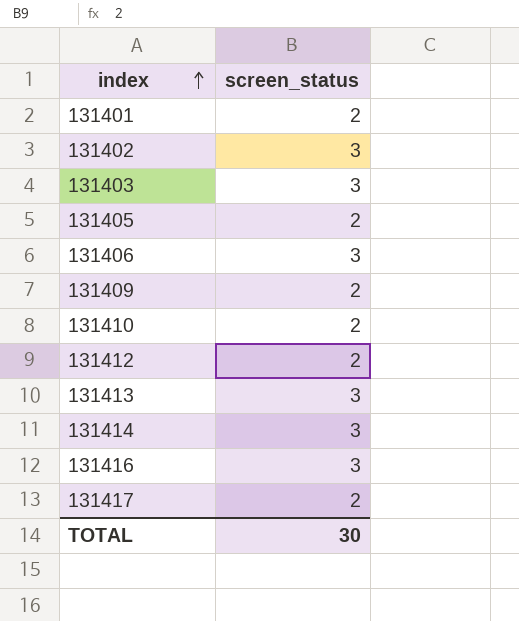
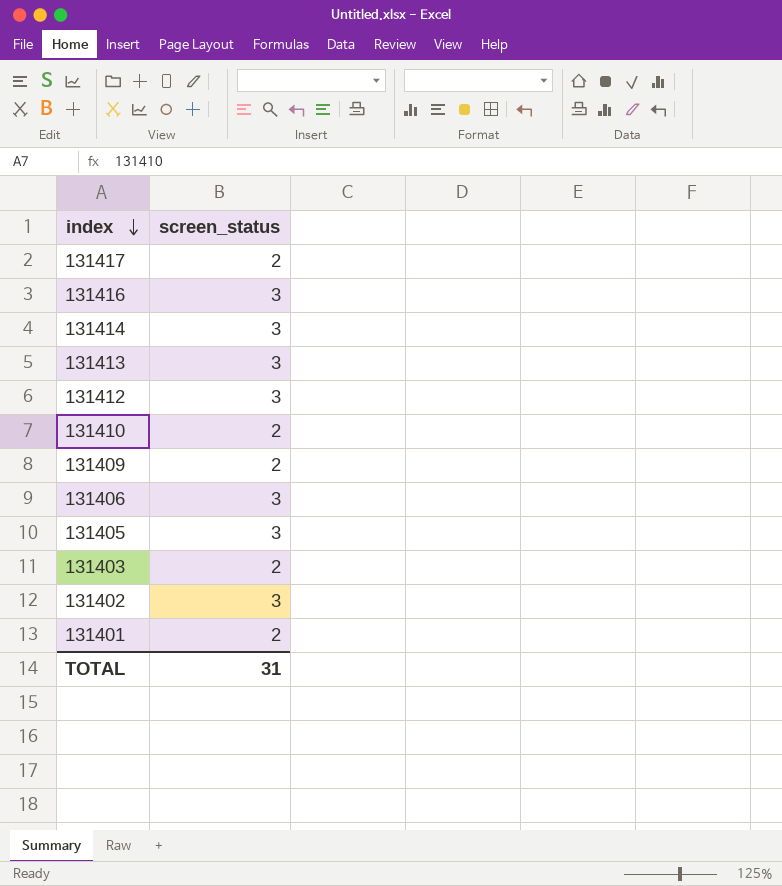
row order: index ascending -> index descending
131412 | screen_status: 2 -> 3
131405 | screen_status: 2 -> 3
131403 | screen_status: 3 -> 2
TOTAL | screen_status: 30 -> 31

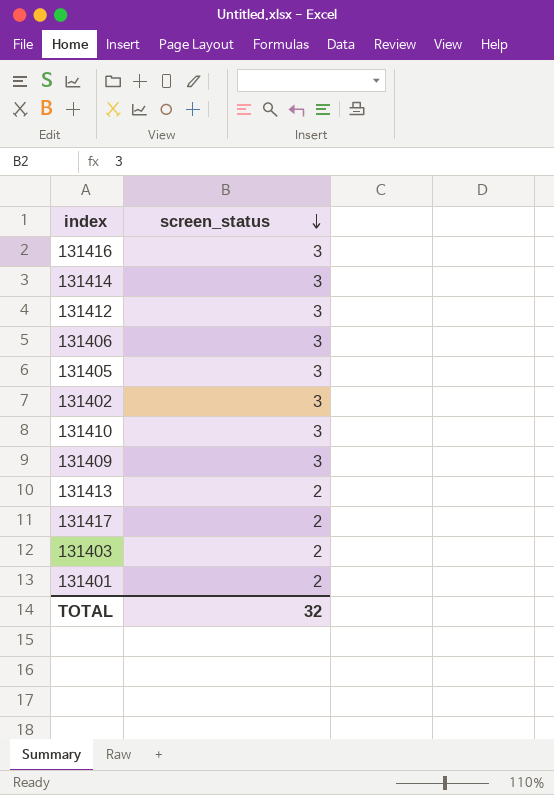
row order: index descending -> screen_status descending
131410 | screen_status: 2 -> 3
131409 | screen_status: 2 -> 3
131413 | screen_status: 3 -> 2
TOTAL | screen_status: 31 -> 32

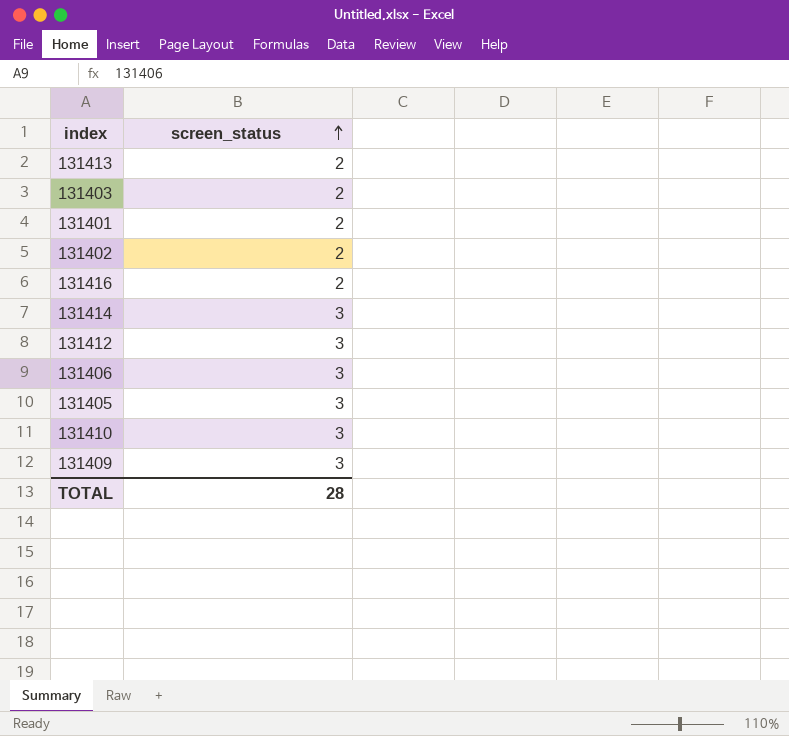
row order: screen_status descending -> screen_status ascending
row 131417: 2 -> none
131402 | screen_status: 3 -> 2
131416 | screen_status: 3 -> 2
TOTAL | screen_status: 32 -> 28

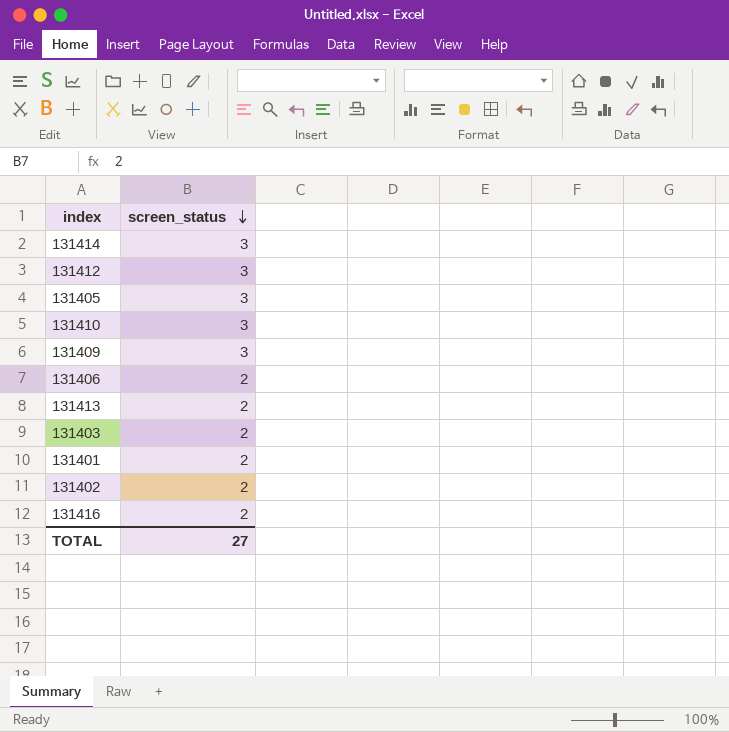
row order: screen_status ascending -> screen_status descending
131406 | screen_status: 3 -> 2
TOTAL | screen_status: 28 -> 27

